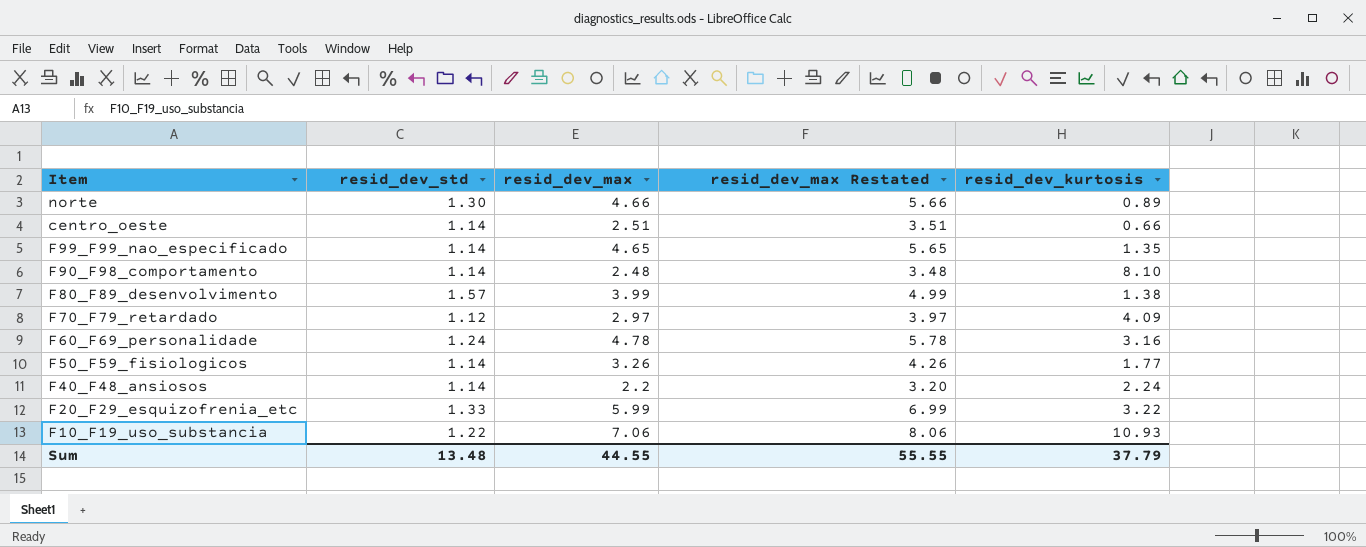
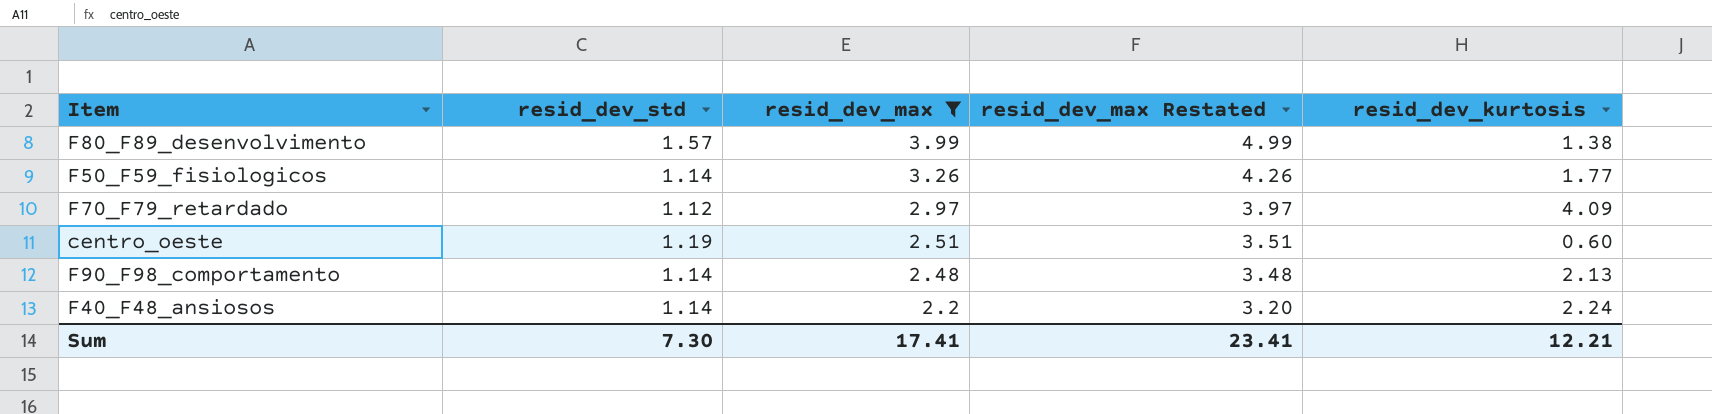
filter: none -> resid_dev_max <= 3.99
row order: none -> resid_dev_max descending
centro_oeste | resid_dev_std: 1.14 -> 1.19
centro_oeste | resid_dev_kurtosis: 0.66 -> 0.60
F90_F98_comportamento | resid_dev_kurtosis: 8.10 -> 2.13
Sum | resid_dev_std: 13.48 -> 7.30
Sum | resid_dev_max: 44.55 -> 17.41
Sum | resid_dev_max Restated: 55.55 -> 23.41
Sum | resid_dev_kurtosis: 37.79 -> 12.21

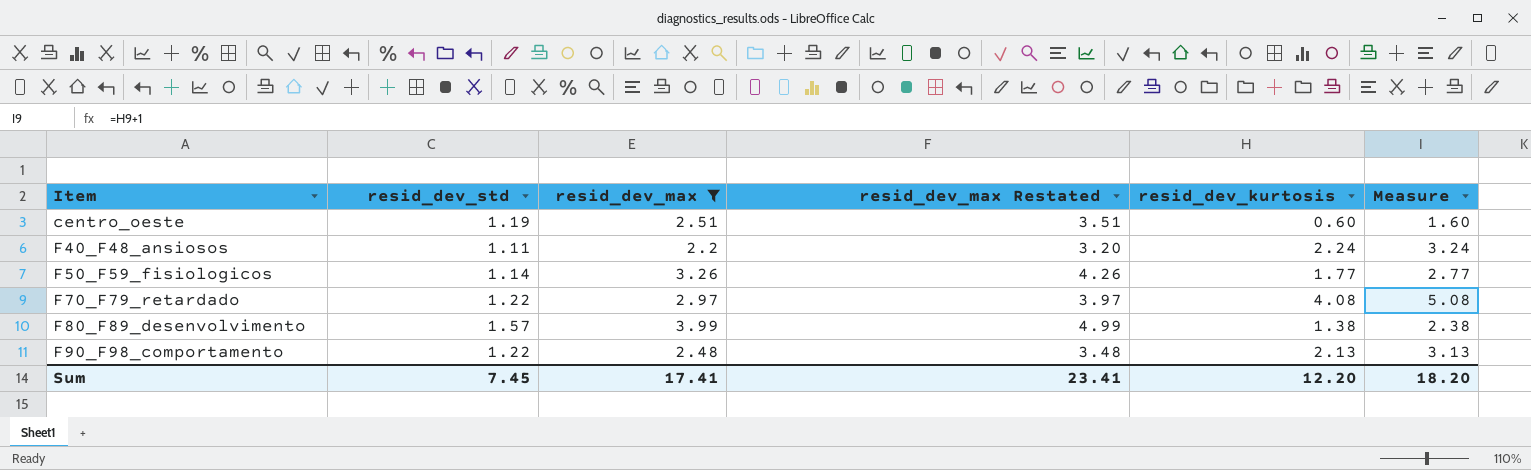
row order: resid_dev_max descending -> Item ascending
column Measure | formula: none -> [resid_dev_kurtosis] + 1
F40_F48_ansiosos | resid_dev_std: 1.14 -> 1.11
F70_F79_retardado | resid_dev_std: 1.12 -> 1.22
F70_F79_retardado | resid_dev_kurtosis: 4.09 -> 4.08
F90_F98_comportamento | resid_dev_std: 1.14 -> 1.22
Sum | resid_dev_std: 7.30 -> 7.45
Sum | resid_dev_kurtosis: 12.21 -> 12.20

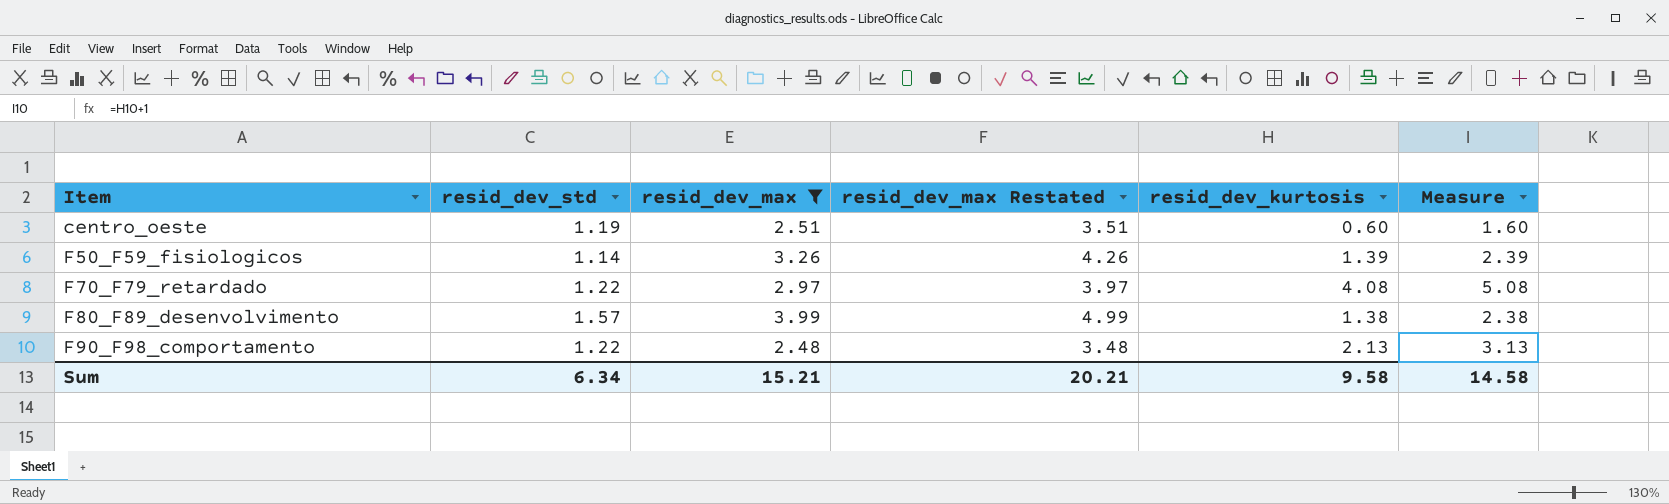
row F40_F48_ansiosos: 1.11 | 2.2 | 3.20 | 2.24 | 3.24 -> none
F50_F59_fisiologicos | resid_dev_kurtosis: 1.77 -> 1.39
F50_F59_fisiologicos | Measure: 2.77 -> 2.39
Sum | resid_dev_std: 7.45 -> 6.34
Sum | resid_dev_max: 17.41 -> 15.21
Sum | resid_dev_max Restated: 23.41 -> 20.21
Sum | resid_dev_kurtosis: 12.20 -> 9.58
Sum | Measure: 18.20 -> 14.58

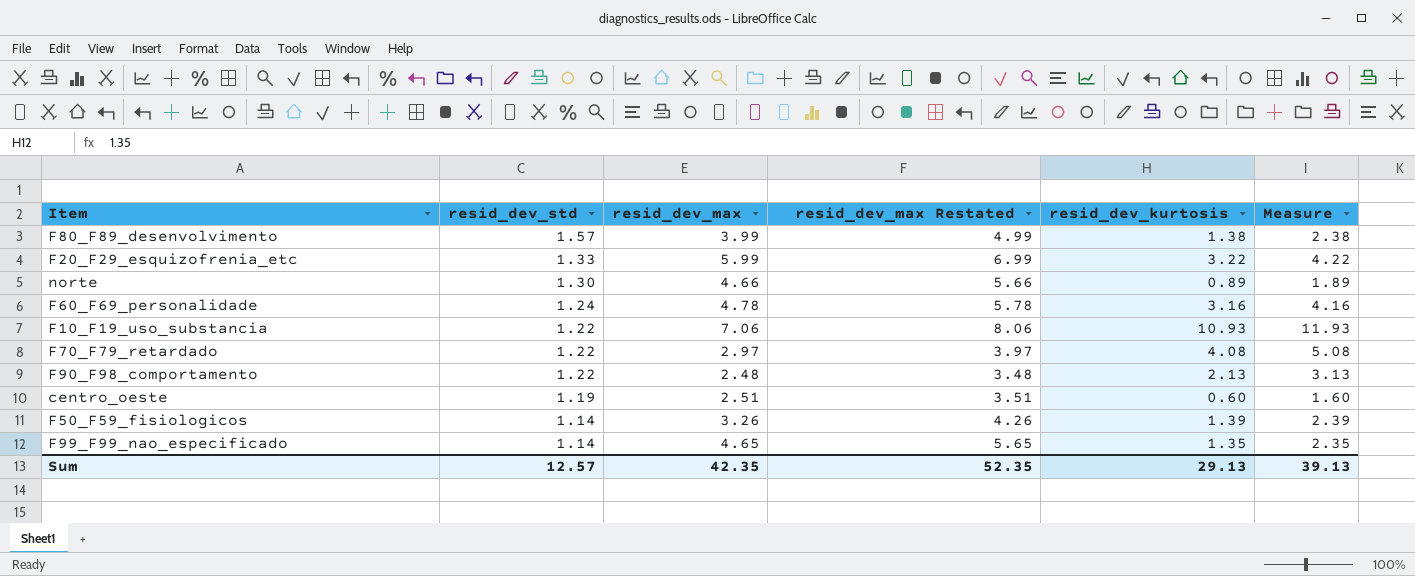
filter: resid_dev_max <= 3.99 -> none
row order: Item ascending -> resid_dev_std descending
Sum | resid_dev_std: 6.34 -> 12.57
Sum | resid_dev_max: 15.21 -> 42.35
Sum | resid_dev_max Restated: 20.21 -> 52.35
Sum | resid_dev_kurtosis: 9.58 -> 29.13
Sum | Measure: 14.58 -> 39.13

